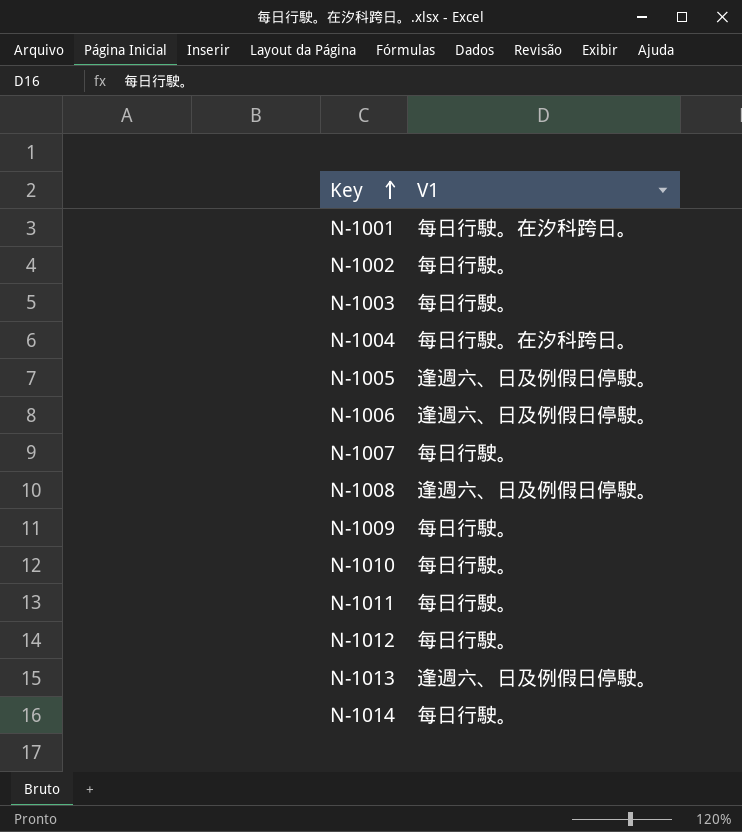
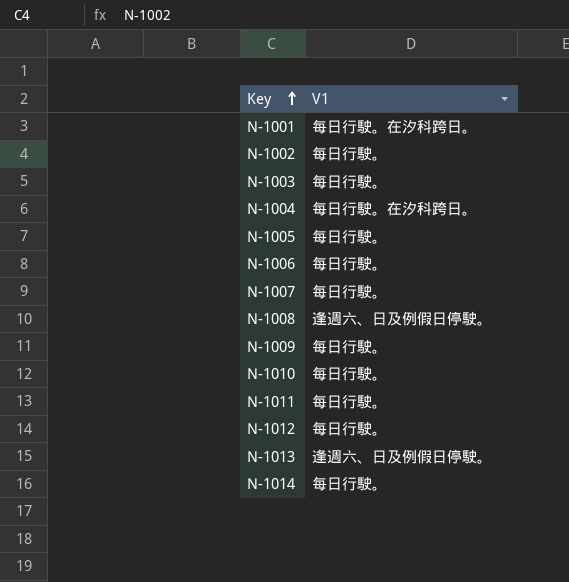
N-1005 | V1: 逢週六、日及例假日停駛。 -> 每日行駛。
N-1006 | V1: 逢週六、日及例假日停駛。 -> 每日行駛。

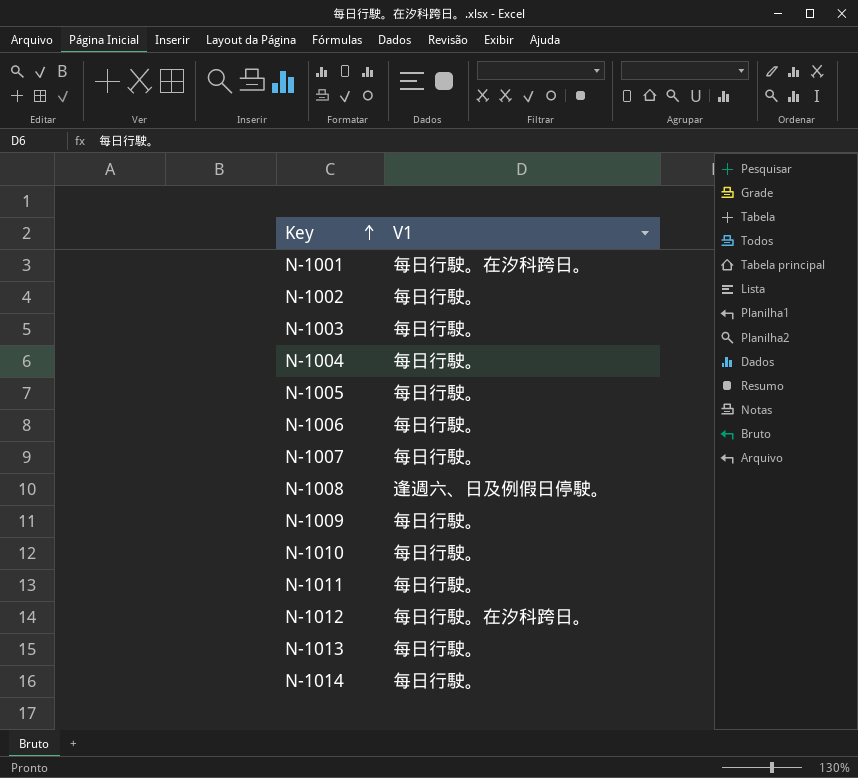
N-1004 | V1: 每日行駛。在汐科跨日。 -> 每日行駛。
N-1012 | V1: 每日行駛。 -> 每日行駛。在汐科跨日。
N-1013 | V1: 逢週六、日及例假日停駛。 -> 每日行駛。

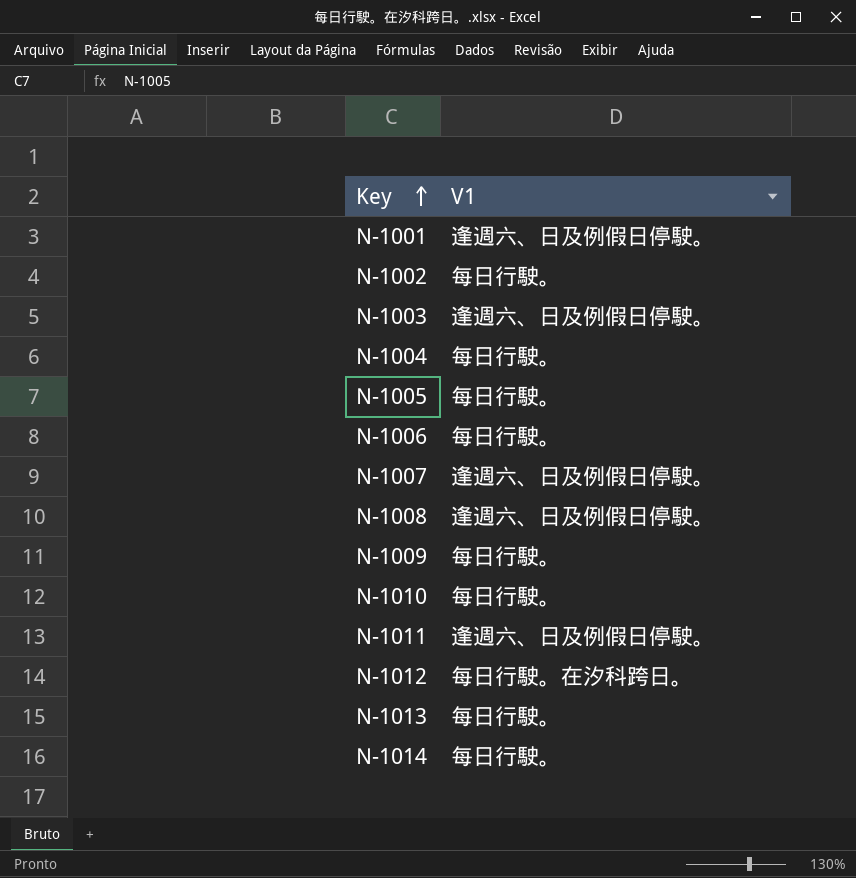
N-1001 | V1: 每日行駛。在汐科跨日。 -> 逢週六、日及例假日停駛。
N-1003 | V1: 每日行駛。 -> 逢週六、日及例假日停駛。
N-1007 | V1: 每日行駛。 -> 逢週六、日及例假日停駛。
N-1011 | V1: 每日行駛。 -> 逢週六、日及例假日停駛。

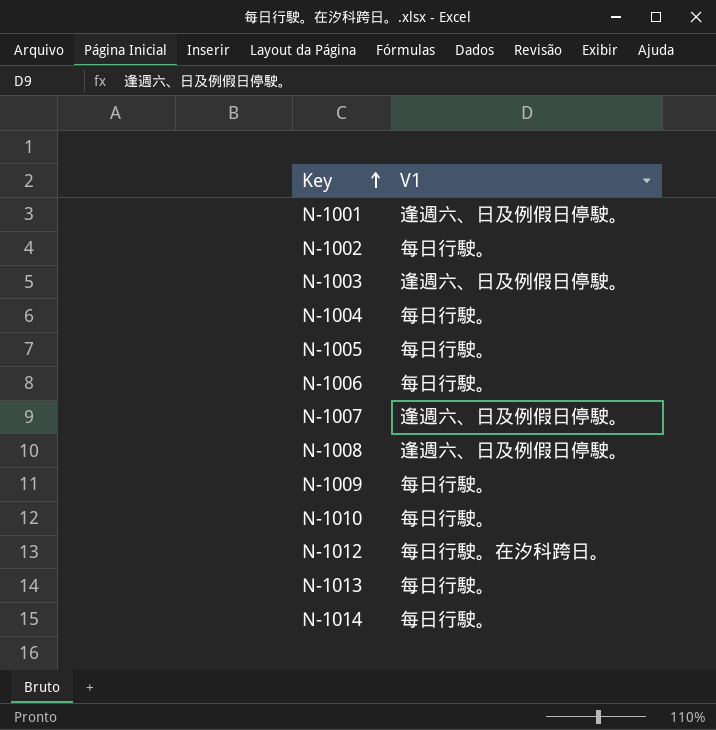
row N-1011: 逢週六、日及例假日停駛。 -> none

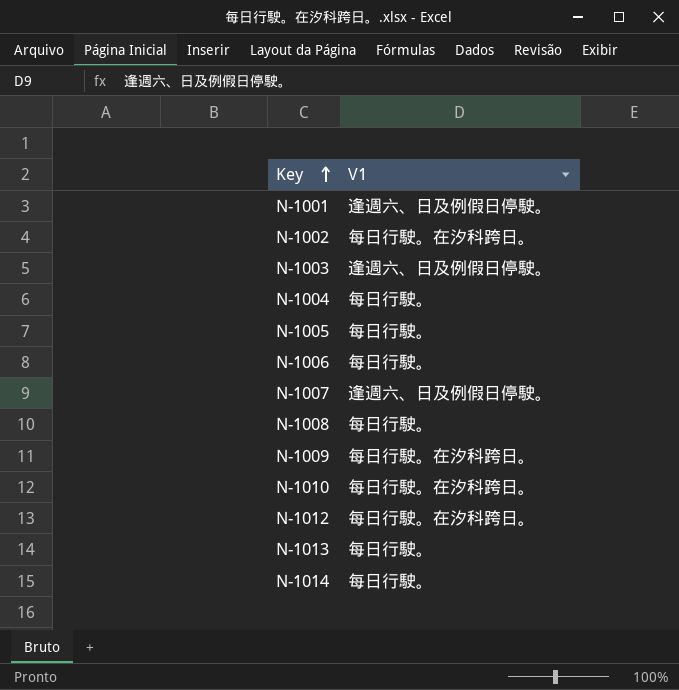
N-1002 | V1: 每日行駛。 -> 每日行駛。在汐科跨日。
N-1008 | V1: 逢週六、日及例假日停駛。 -> 每日行駛。
N-1009 | V1: 每日行駛。 -> 每日行駛。在汐科跨日。
N-1010 | V1: 每日行駛。 -> 每日行駛。在汐科跨日。

